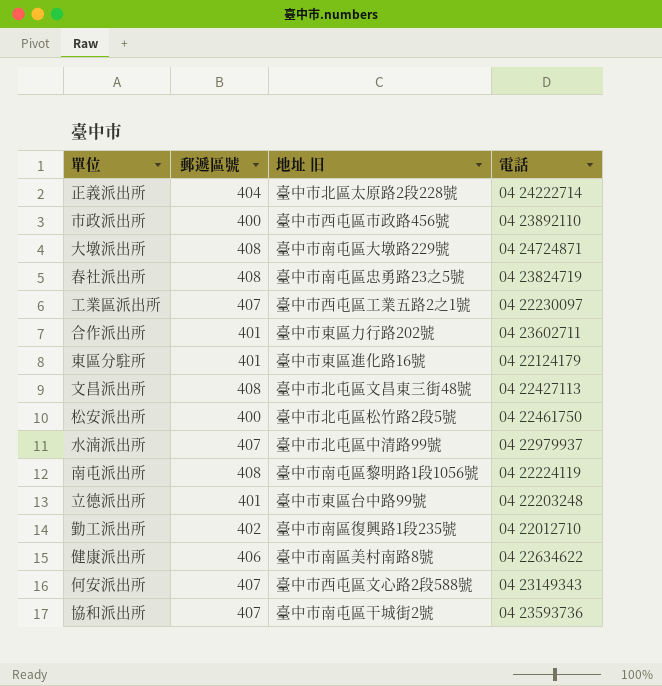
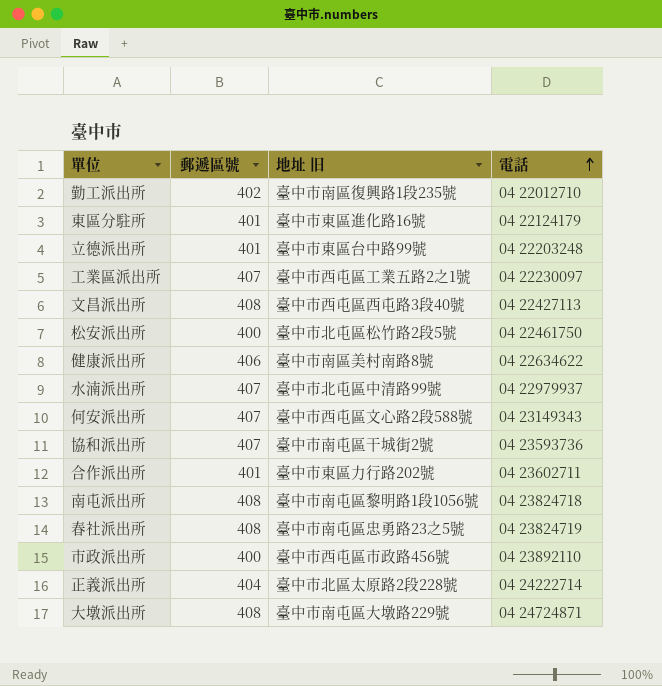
row order: none -> 電話 ascending
文昌派出所 | 地址 旧: 臺中市北屯區文昌東三街48號 -> 臺中市西屯區西屯路3段40號
南屯派出所 | 電話: 04 22224119 -> 04 23824718

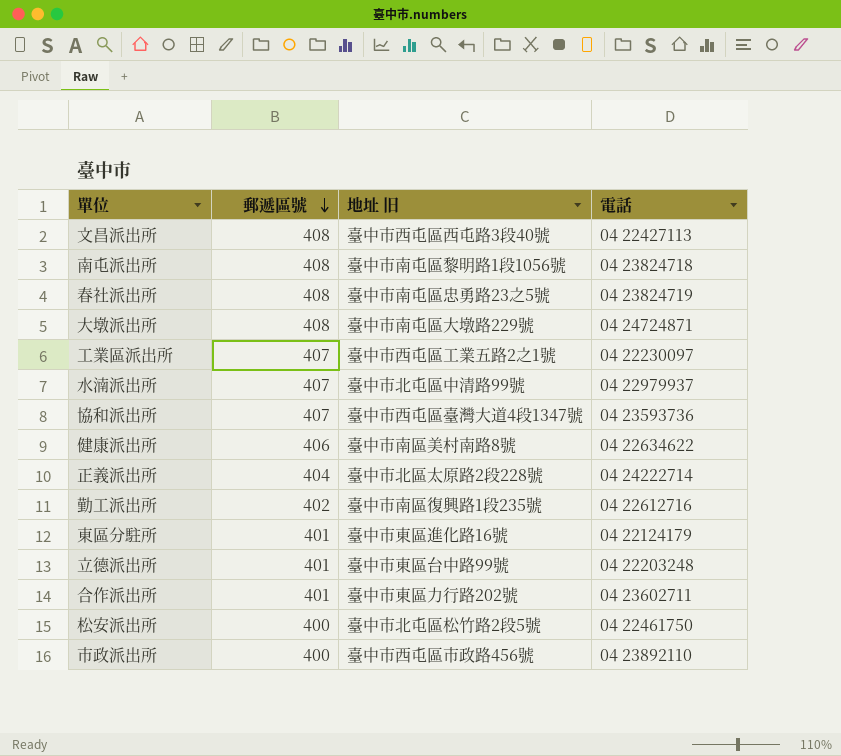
row order: 電話 ascending -> 郵遞區號 descending
row 何安派出所: 407 | 臺中市西屯區文心路2段588號 | 04 23149343 -> none
協和派出所 | 地址 旧: 臺中市南屯區干城街2號 -> 臺中市西屯區臺灣大道4段1347號
勤工派出所 | 電話: 04 22012710 -> 04 22612716

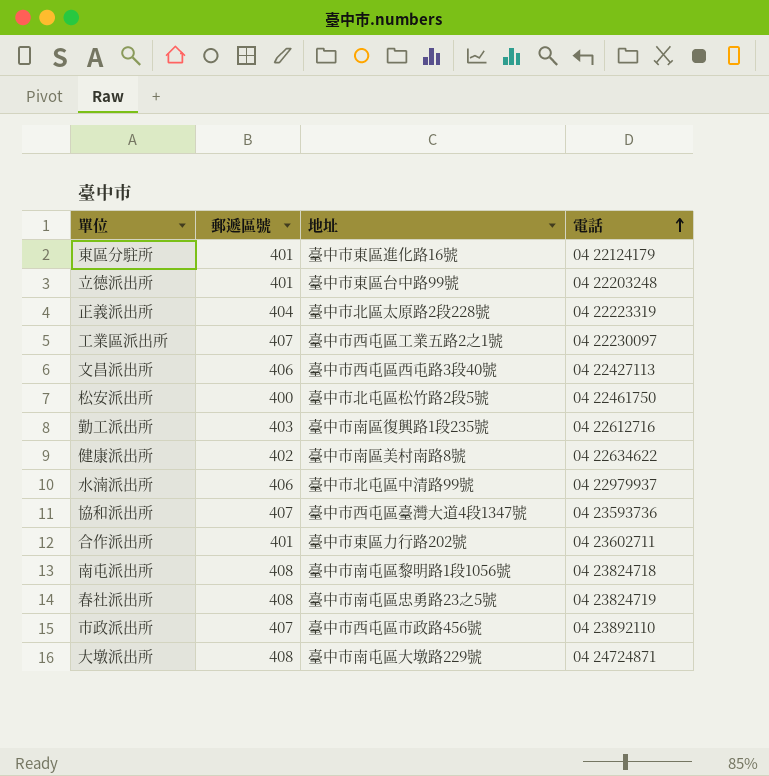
row order: 郵遞區號 descending -> 電話 ascending
column name: 地址 旧 -> 地址
正義派出所 | 電話: 04 24222714 -> 04 22223319
文昌派出所 | 郵遞區號: 408 -> 406
勤工派出所 | 郵遞區號: 402 -> 403
健康派出所 | 郵遞區號: 406 -> 402
水湳派出所 | 郵遞區號: 407 -> 406
市政派出所 | 郵遞區號: 400 -> 407

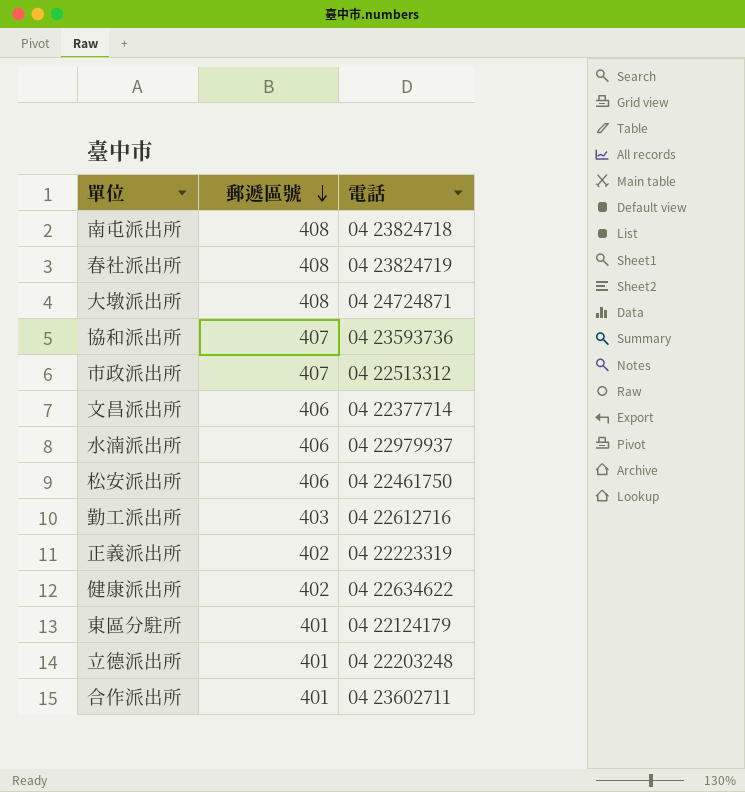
row order: 電話 ascending -> 郵遞區號 descending
column 地址 | position: 3 -> none
row 工業區派出所: 407 | 臺中市西屯區工業五路2之1號 | 04 22230097 -> none
市政派出所 | 電話: 04 23892110 -> 04 22513312
文昌派出所 | 電話: 04 22427113 -> 04 22377714
松安派出所 | 郵遞區號: 400 -> 406
正義派出所 | 郵遞區號: 404 -> 402

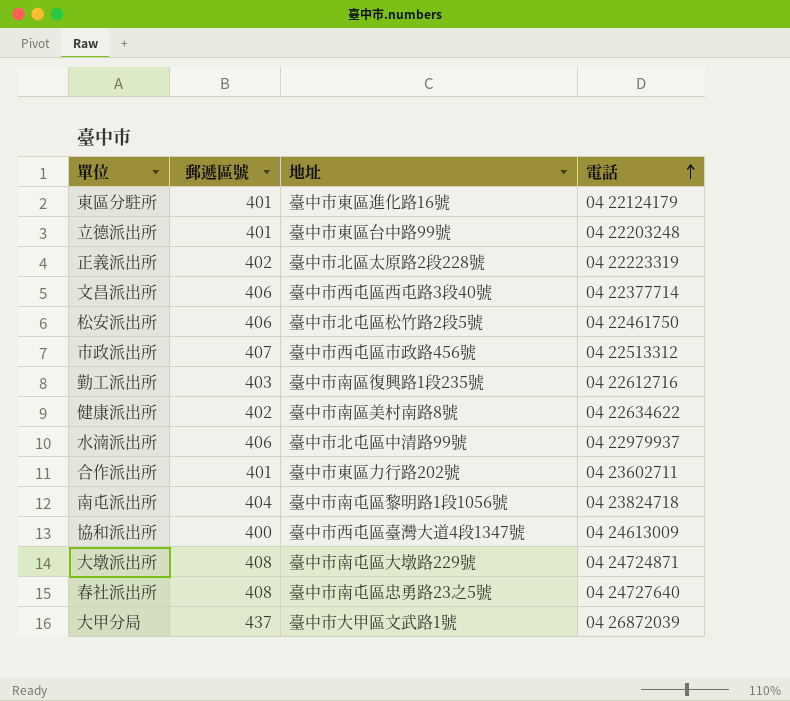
row order: 郵遞區號 descending -> 電話 ascending
column 地址 | position: none -> 3
南屯派出所 | 郵遞區號: 408 -> 404
協和派出所 | 郵遞區號: 407 -> 400
協和派出所 | 電話: 04 23593736 -> 04 24613009
春社派出所 | 電話: 04 23824719 -> 04 24727640
row 大甲分局: none -> 437 | 臺中市大甲區文武路1號 | 04 26872039

